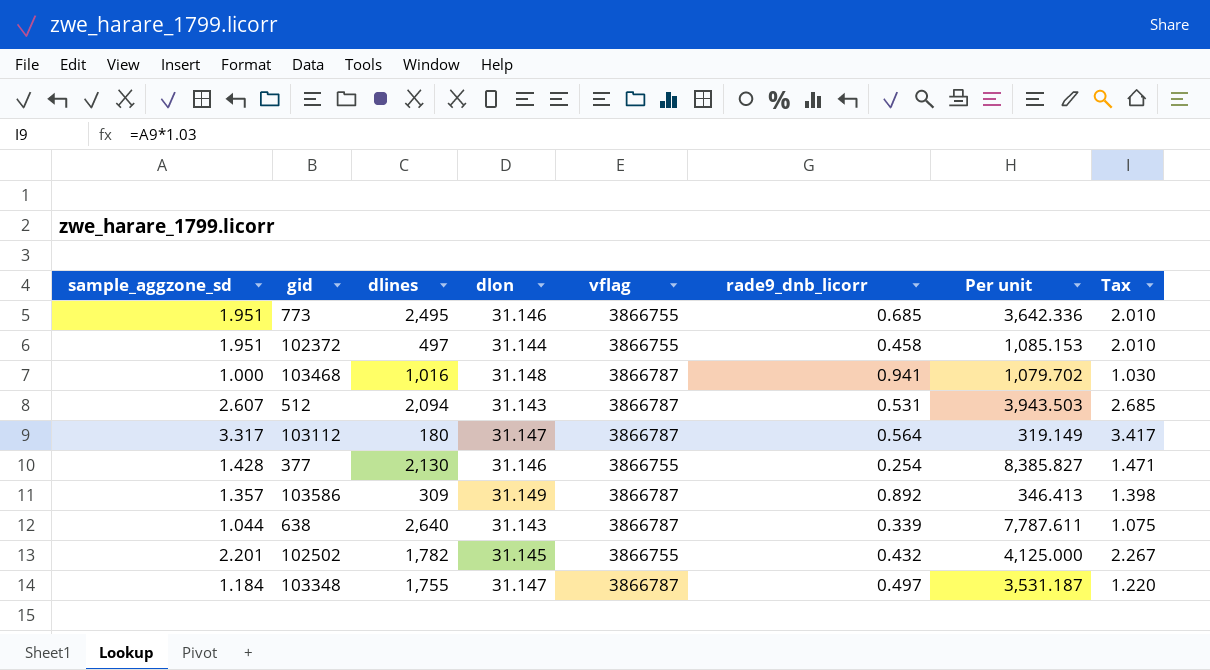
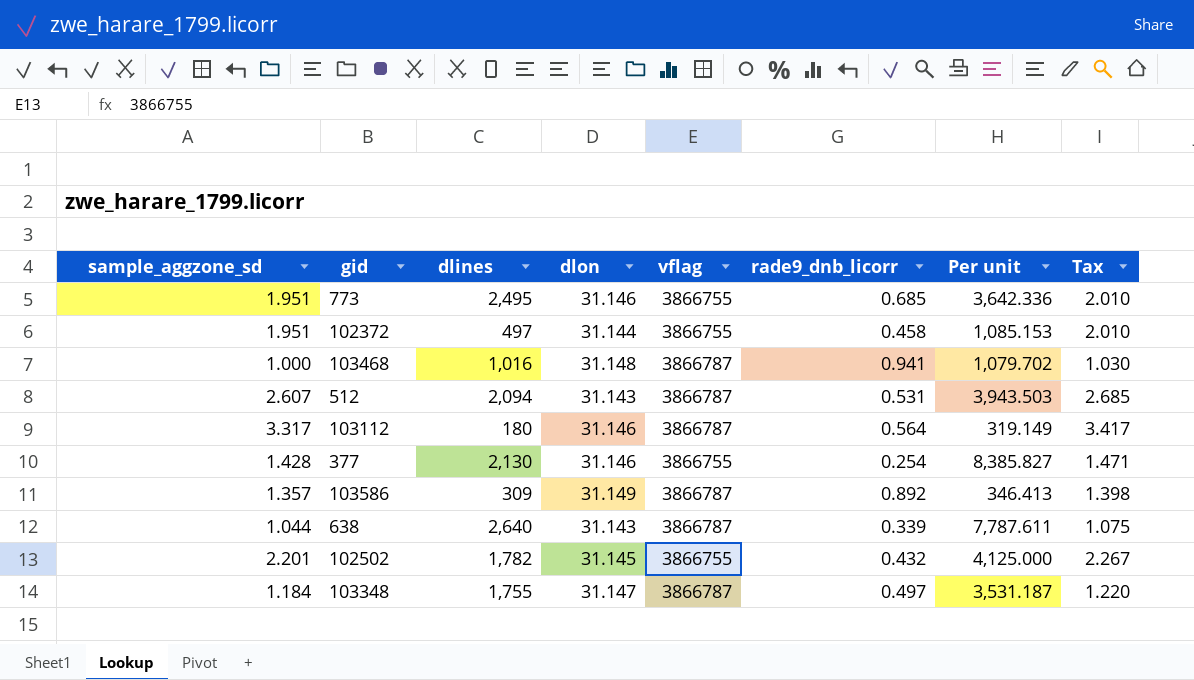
103112 | dlon: 31.147 -> 31.146

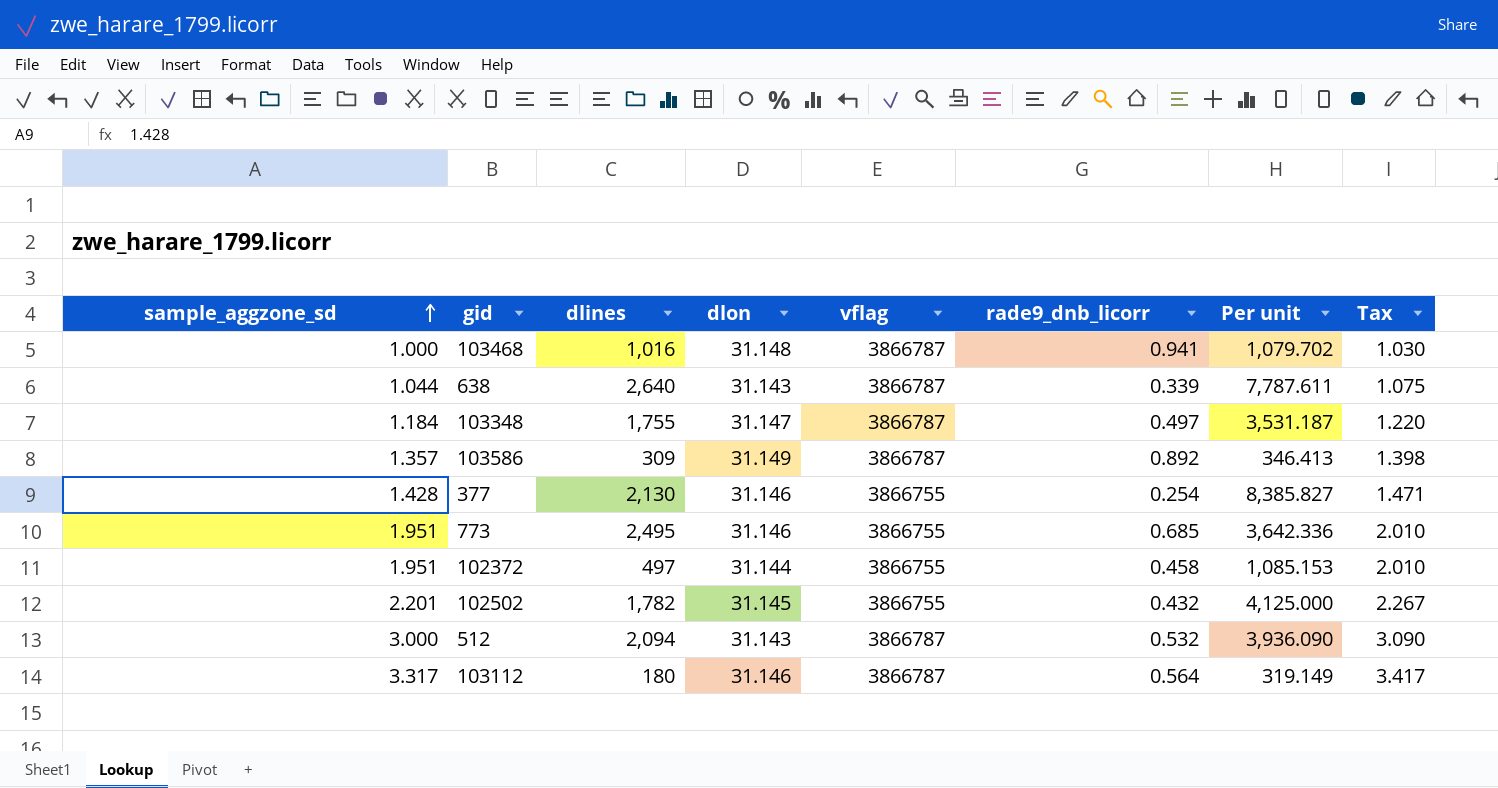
row order: none -> sample_aggzone_sd ascending
512 | sample_aggzone_sd: 2.607 -> 3.000
512 | rade9_dnb_licorr: 0.531 -> 0.532
512 | Per unit: 3,943.503 -> 3,936.090
512 | Tax: 2.685 -> 3.090

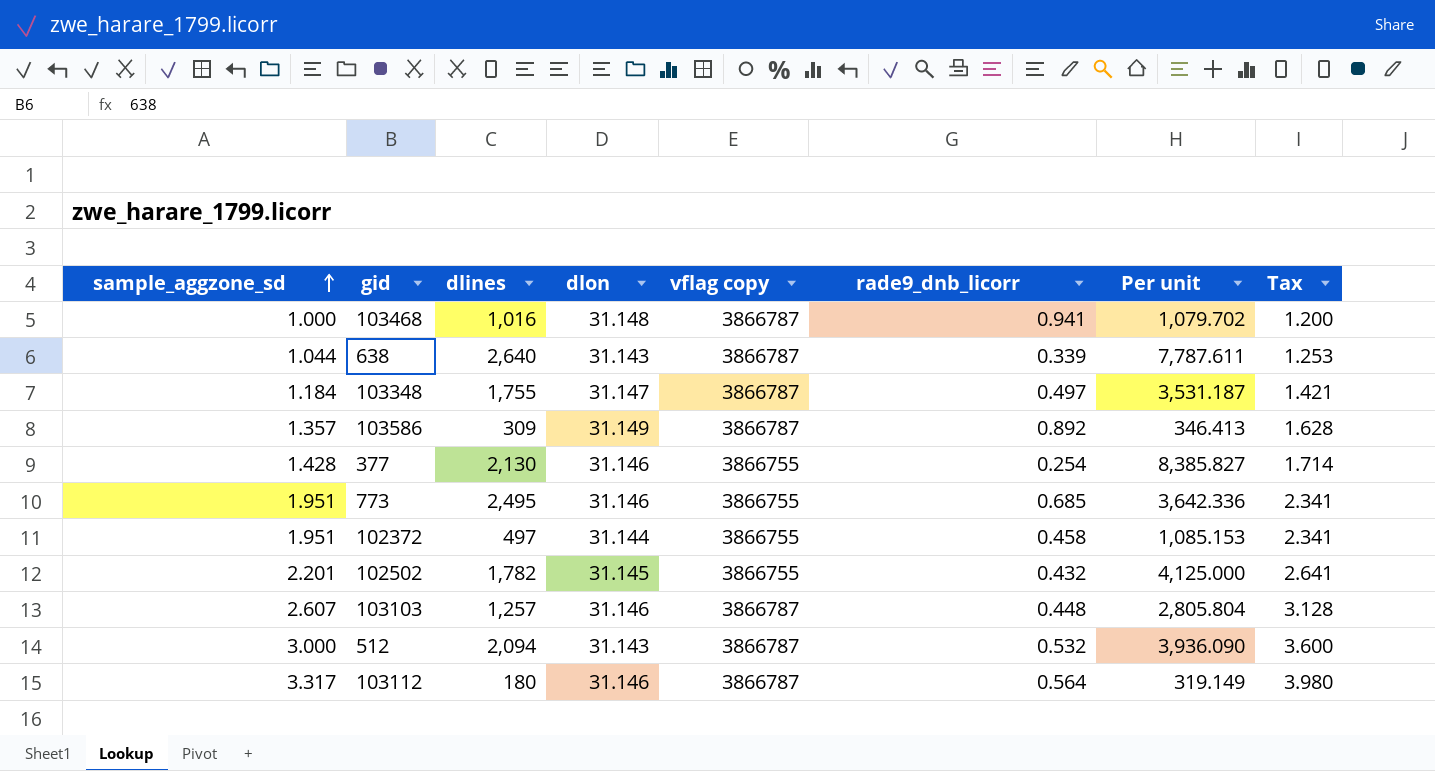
column name: vflag -> vflag copy
column Tax | formula: [sample_aggzone_sd] * 1.03 -> [sample_aggzone_sd] * 1.2
row 103103: none -> 2.607 | 1,257 | 31.146 | 3866787 | 0.448 | 2,805.804 | 3.128

